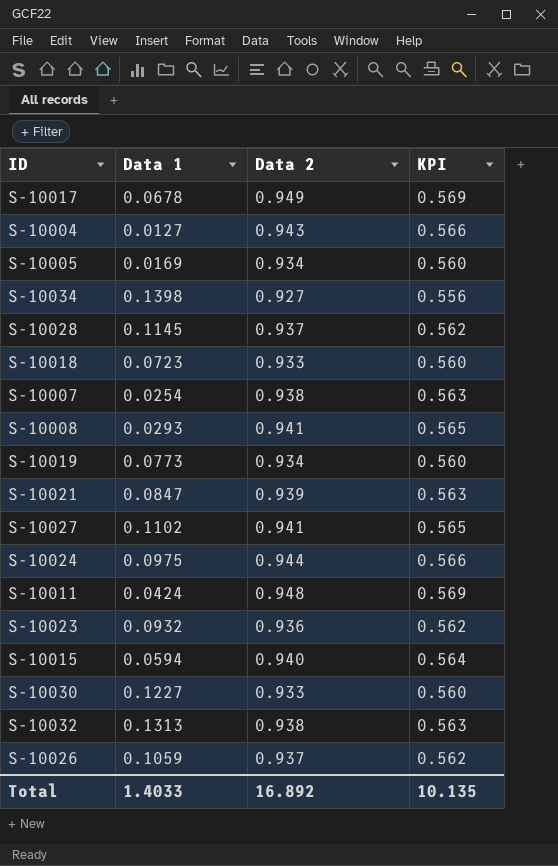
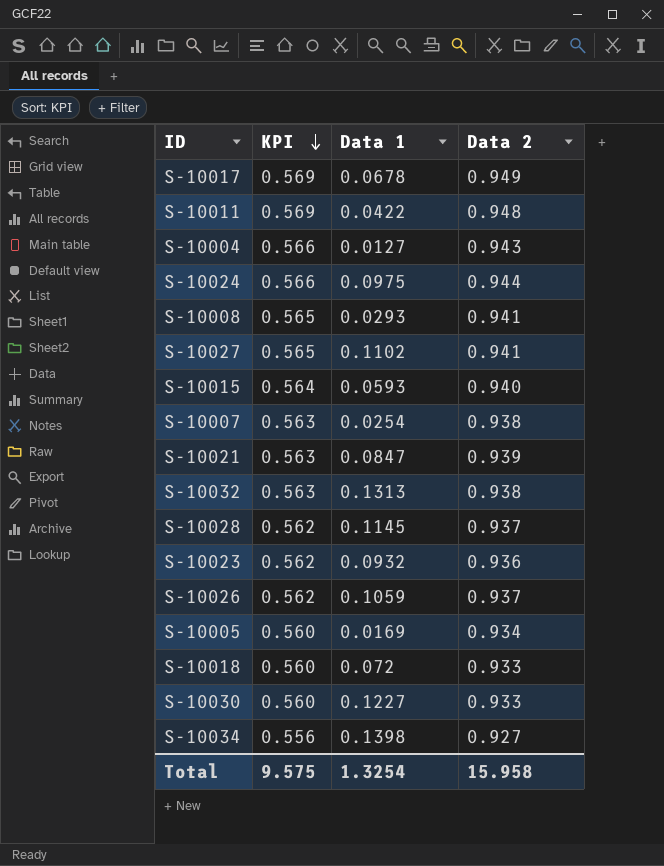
row order: none -> KPI descending
column KPI | position: 4 -> 2
row S-10019: 0.0773 | 0.934 | 0.560 -> none
S-10011 | Data 1: 0.0424 -> 0.0422
S-10015 | Data 1: 0.0594 -> 0.0593
S-10018 | Data 1: 0.0723 -> 0.072
Total | KPI: 10.135 -> 9.575
Total | Data 1: 1.4033 -> 1.3254
Total | Data 2: 16.892 -> 15.958

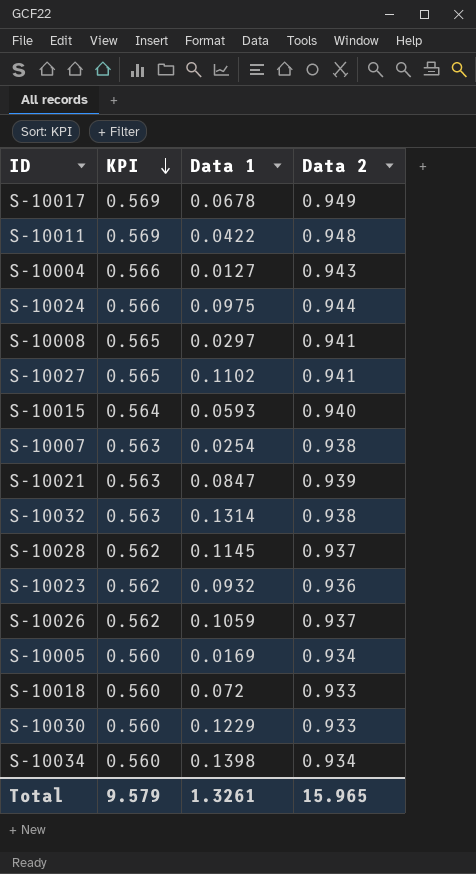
S-10008 | Data 1: 0.0293 -> 0.0297
S-10032 | Data 1: 0.1313 -> 0.1314
S-10030 | Data 1: 0.1227 -> 0.1229
S-10034 | KPI: 0.556 -> 0.560
S-10034 | Data 2: 0.927 -> 0.934
Total | KPI: 9.575 -> 9.579
Total | Data 1: 1.3254 -> 1.3261
Total | Data 2: 15.958 -> 15.965

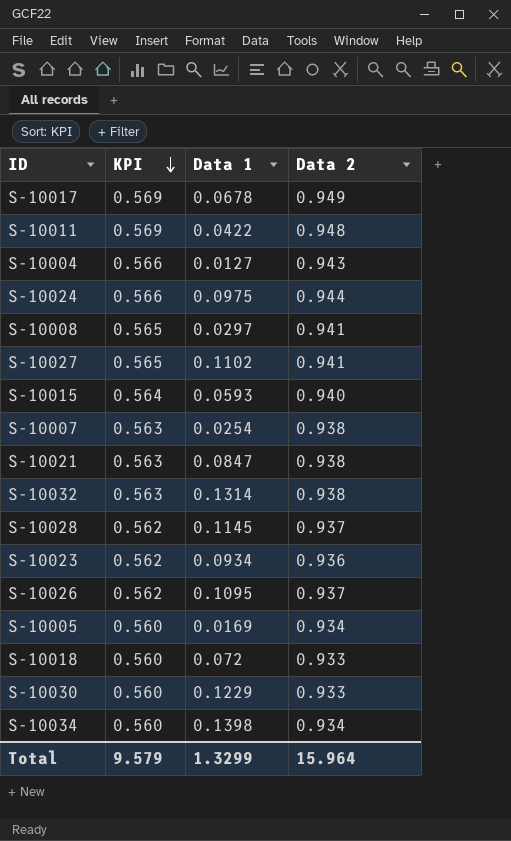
S-10021 | Data 2: 0.939 -> 0.938
S-10023 | Data 1: 0.0932 -> 0.0934
S-10026 | Data 1: 0.1059 -> 0.1095
Total | Data 1: 1.3261 -> 1.3299
Total | Data 2: 15.965 -> 15.964

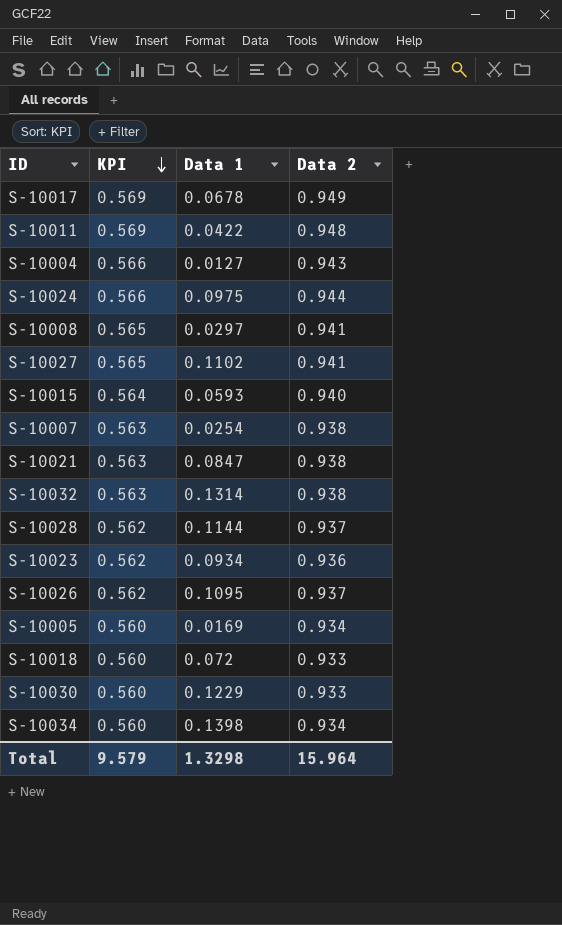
S-10028 | Data 1: 0.1145 -> 0.1144
Total | Data 1: 1.3299 -> 1.3298

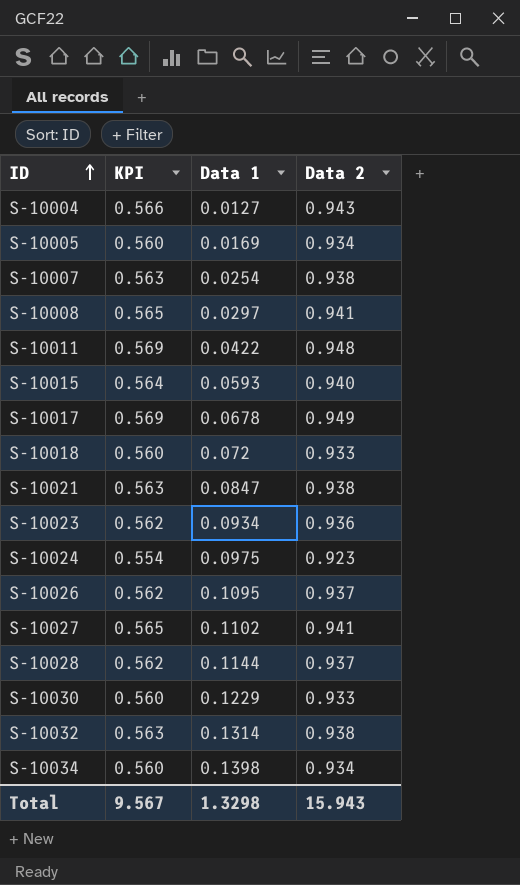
row order: KPI descending -> ID ascending
S-10024 | KPI: 0.566 -> 0.554
S-10024 | Data 2: 0.944 -> 0.923
Total | KPI: 9.579 -> 9.567
Total | Data 2: 15.964 -> 15.943

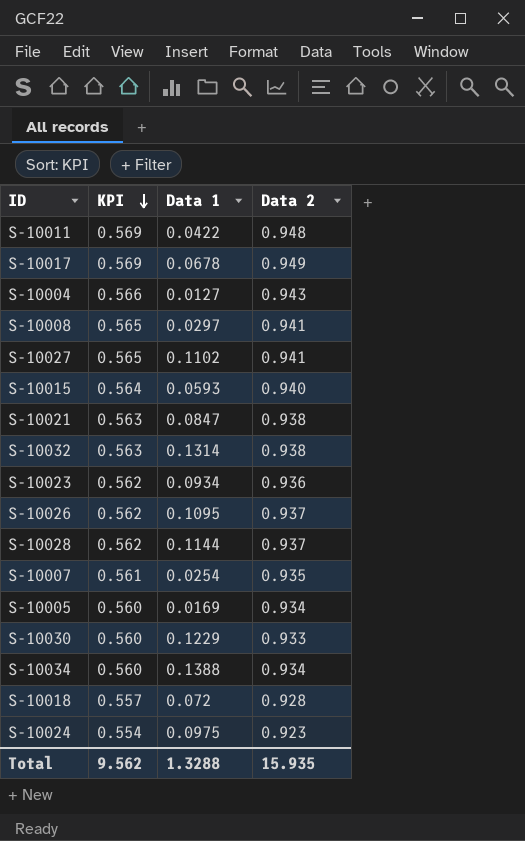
row order: ID ascending -> KPI descending
S-10007 | KPI: 0.563 -> 0.561
S-10007 | Data 2: 0.938 -> 0.935
S-10034 | Data 1: 0.1398 -> 0.1388
S-10018 | KPI: 0.560 -> 0.557
S-10018 | Data 2: 0.933 -> 0.928
Total | KPI: 9.567 -> 9.562
Total | Data 1: 1.3298 -> 1.3288
Total | Data 2: 15.943 -> 15.935

